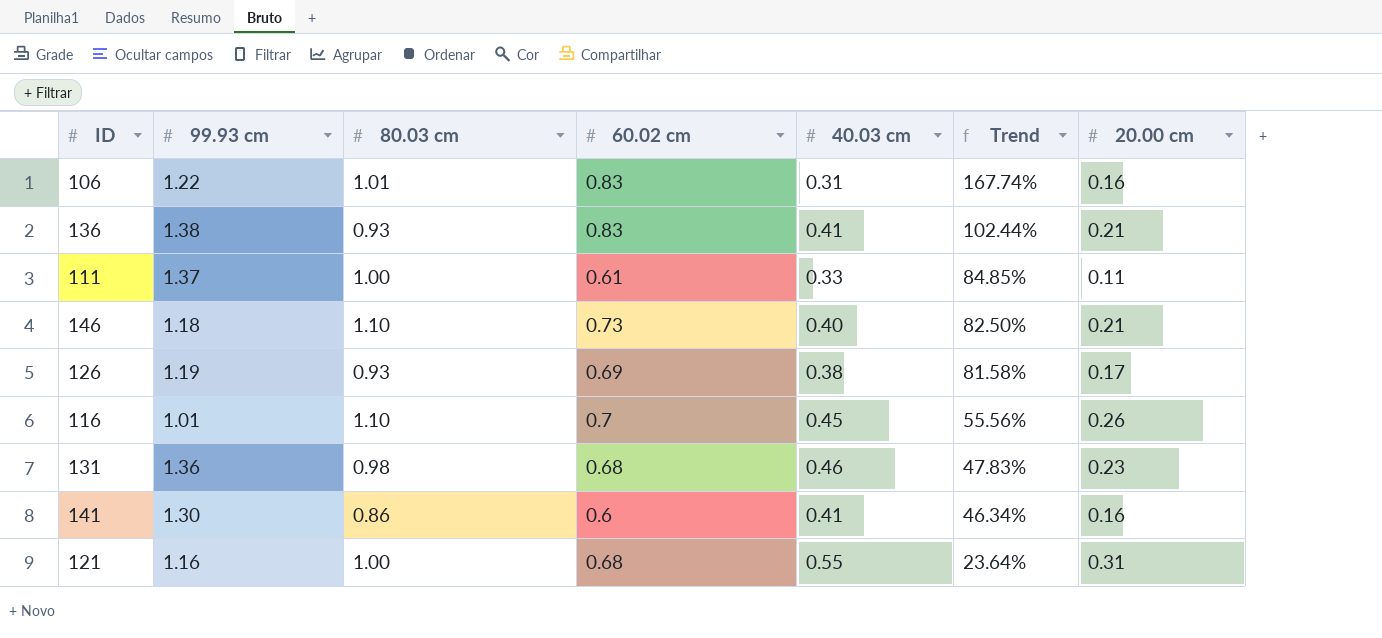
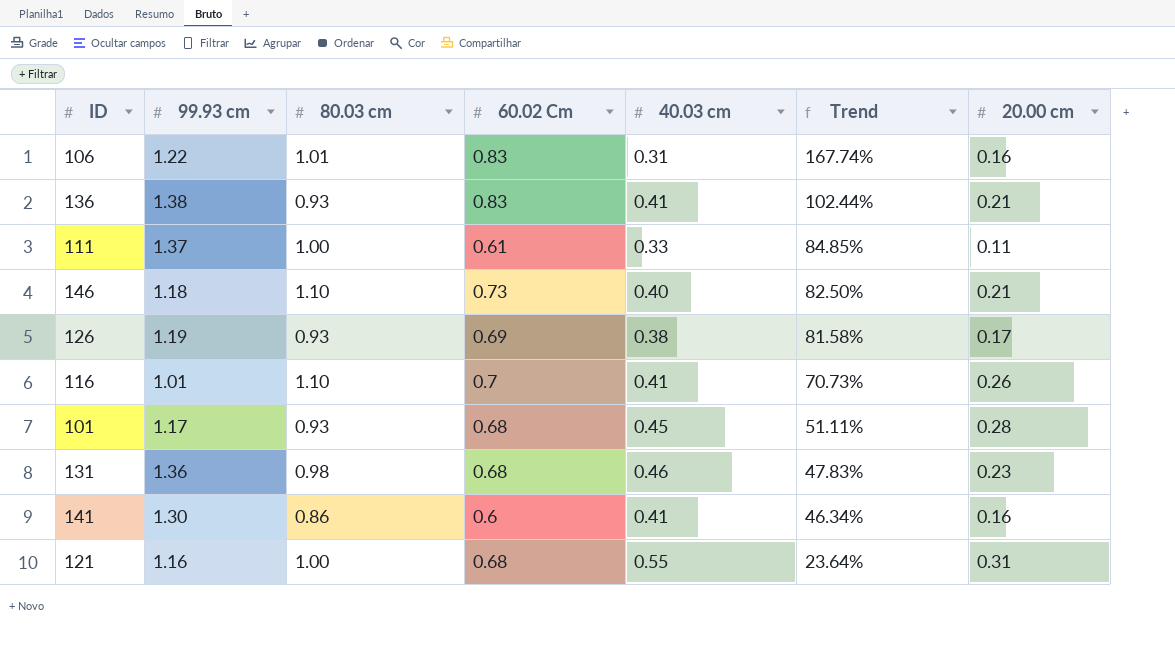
column name: 60.02 cm -> 60.02 Cm
116 | 40.03 cm: 0.45 -> 0.41
116 | Trend: 55.56% -> 70.73%
row 101: none -> 1.17 | 0.93 | 0.68 | 0.45 | 51.11% | 0.28

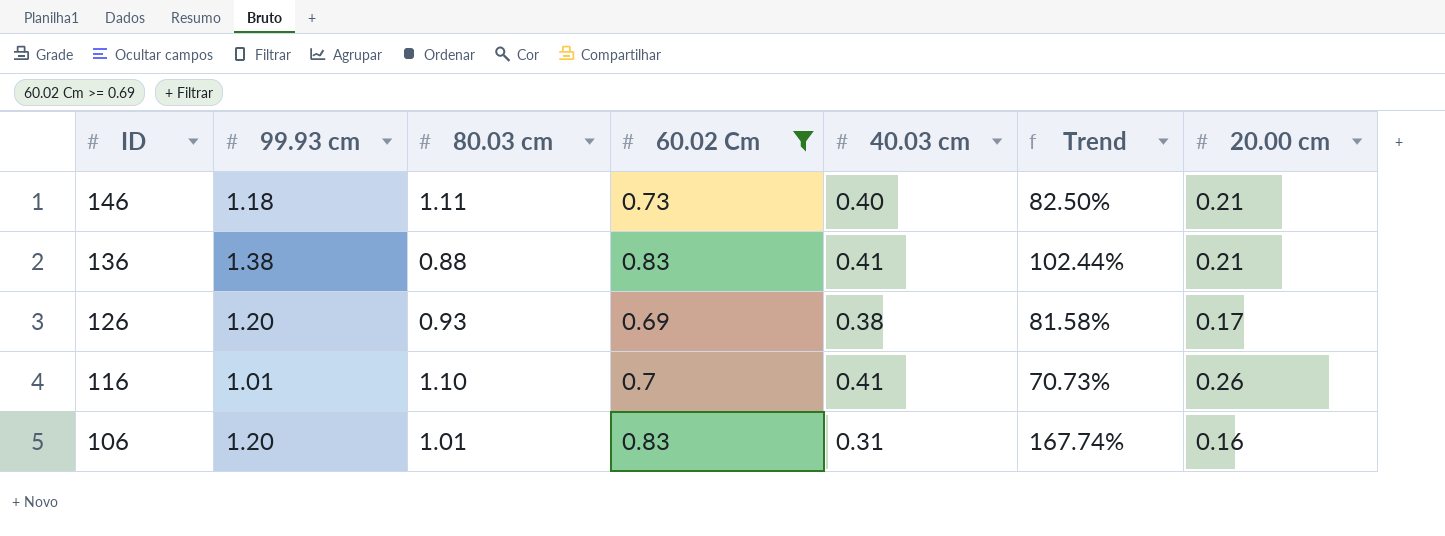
filter: none -> 60.02 Cm >= 0.69
row order: Trend descending -> ID descending
146 | 80.03 cm: 1.10 -> 1.11
136 | 80.03 cm: 0.93 -> 0.88
126 | 99.93 cm: 1.19 -> 1.20
106 | 99.93 cm: 1.22 -> 1.20

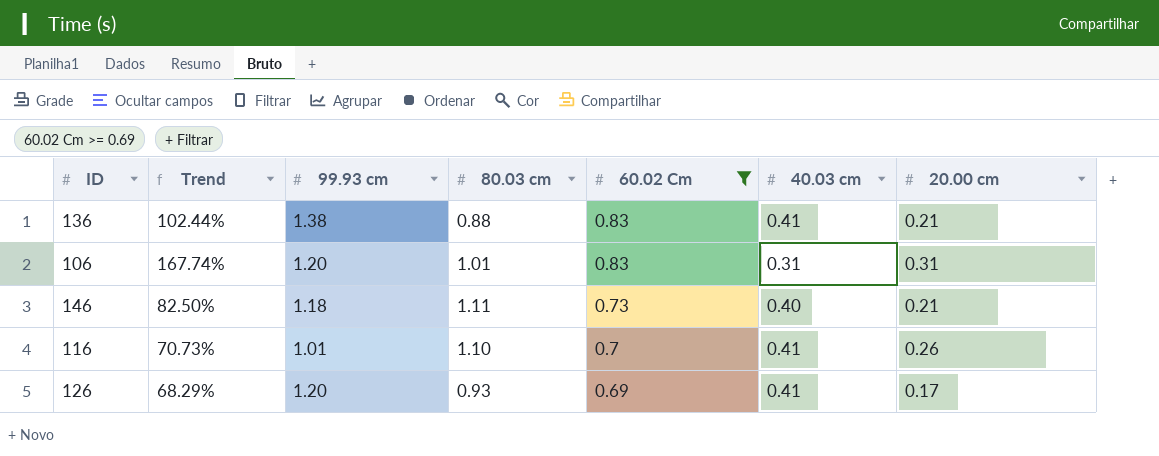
row order: ID descending -> 60.02 Cm descending
column Trend | position: 6 -> 2
106 | 20.00 cm: 0.16 -> 0.31
126 | Trend: 81.58% -> 68.29%
126 | 40.03 cm: 0.38 -> 0.41

